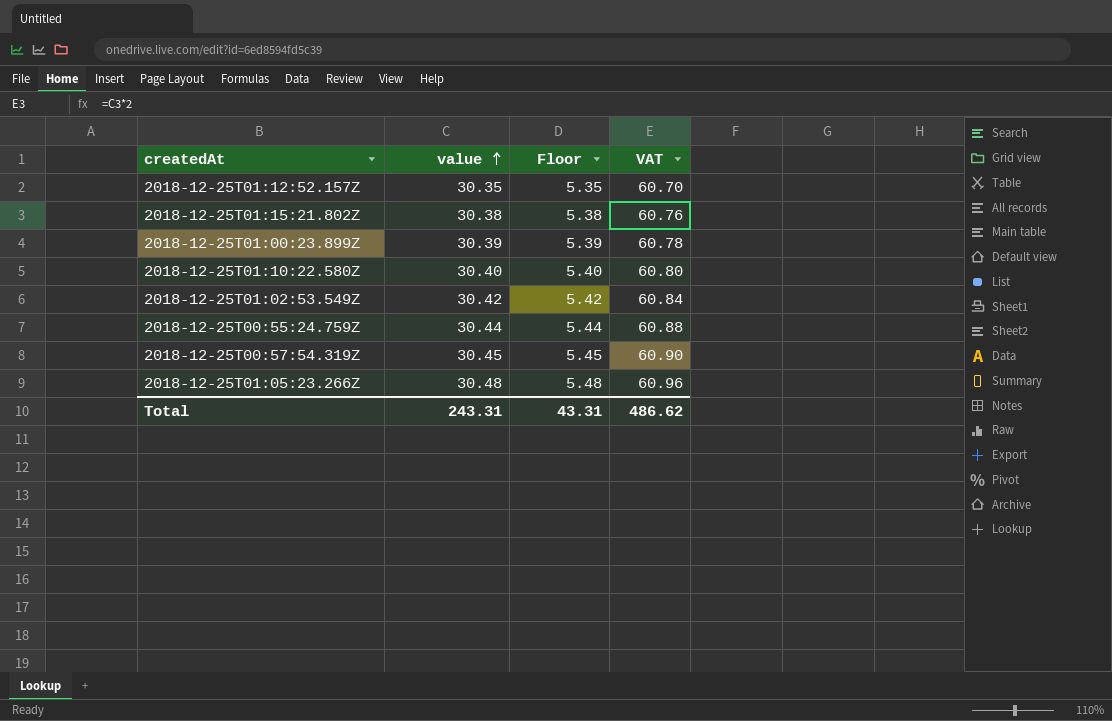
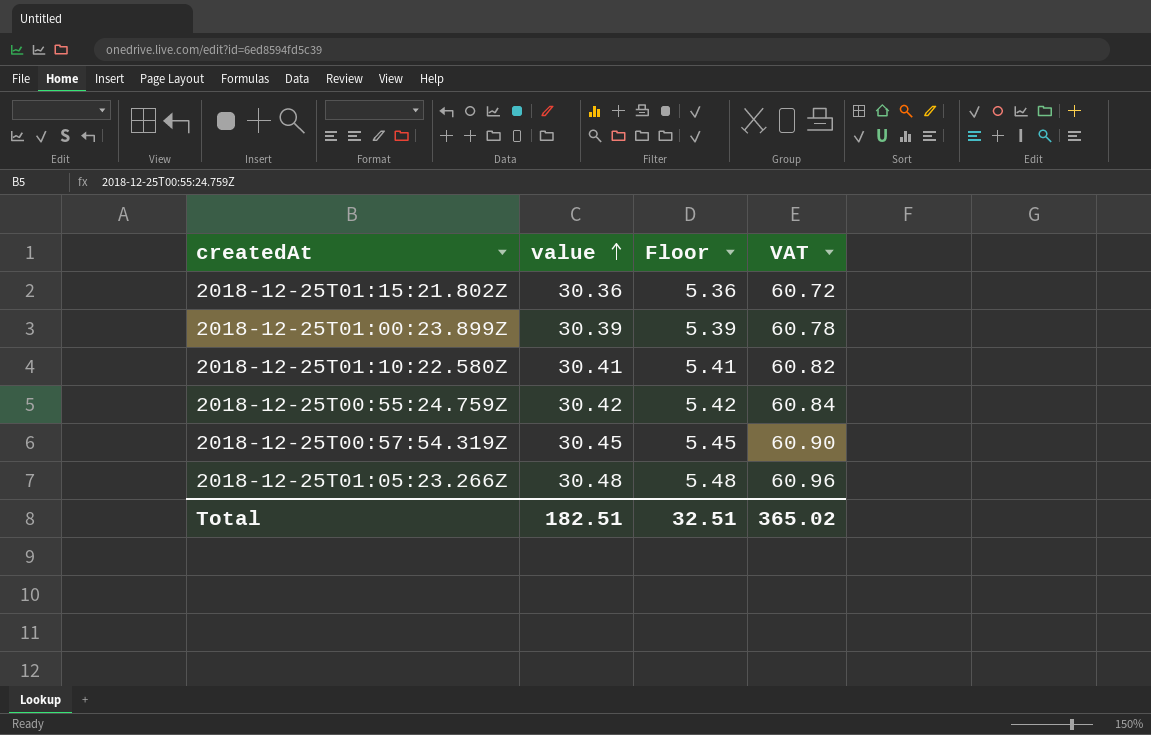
row 2018-12-25T01:12:52.157Z: 30.35 | 5.35 | 60.70 -> none
row 2018-12-25T01:02:53.549Z: 30.42 | 5.42 | 60.84 -> none
2018-12-25T01:15:21.802Z | value: 30.38 -> 30.36
2018-12-25T01:15:21.802Z | Floor: 5.38 -> 5.36
2018-12-25T01:15:21.802Z | VAT: 60.76 -> 60.72
2018-12-25T01:10:22.580Z | value: 30.40 -> 30.41
2018-12-25T01:10:22.580Z | Floor: 5.40 -> 5.41
2018-12-25T01:10:22.580Z | VAT: 60.80 -> 60.82
2018-12-25T00:55:24.759Z | value: 30.44 -> 30.42
2018-12-25T00:55:24.759Z | Floor: 5.44 -> 5.42
2018-12-25T00:55:24.759Z | VAT: 60.88 -> 60.84
Total | value: 243.31 -> 182.51
Total | Floor: 43.31 -> 32.51
Total | VAT: 486.62 -> 365.02

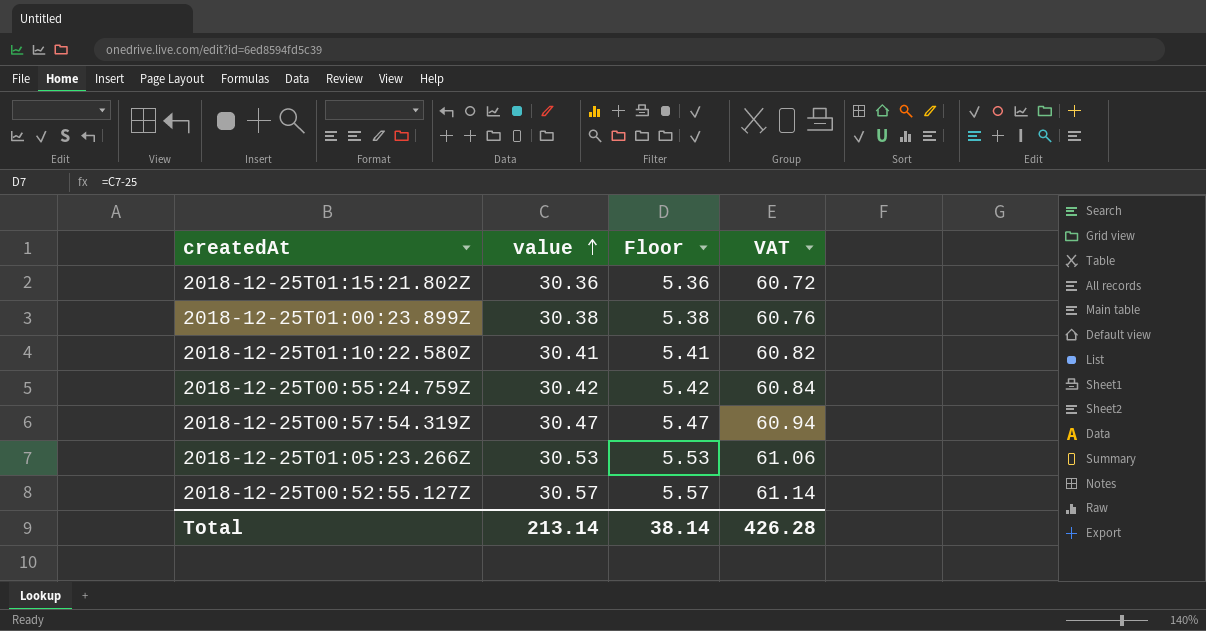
2018-12-25T01:00:23.899Z | value: 30.39 -> 30.38
2018-12-25T01:00:23.899Z | Floor: 5.39 -> 5.38
2018-12-25T01:00:23.899Z | VAT: 60.78 -> 60.76
2018-12-25T00:57:54.319Z | value: 30.45 -> 30.47
2018-12-25T00:57:54.319Z | Floor: 5.45 -> 5.47
2018-12-25T00:57:54.319Z | VAT: 60.90 -> 60.94
2018-12-25T01:05:23.266Z | value: 30.48 -> 30.53
2018-12-25T01:05:23.266Z | Floor: 5.48 -> 5.53
2018-12-25T01:05:23.266Z | VAT: 60.96 -> 61.06
row 2018-12-25T00:52:55.127Z: none -> 30.57 | 5.57 | 61.14
Total | value: 182.51 -> 213.14
Total | Floor: 32.51 -> 38.14
Total | VAT: 365.02 -> 426.28

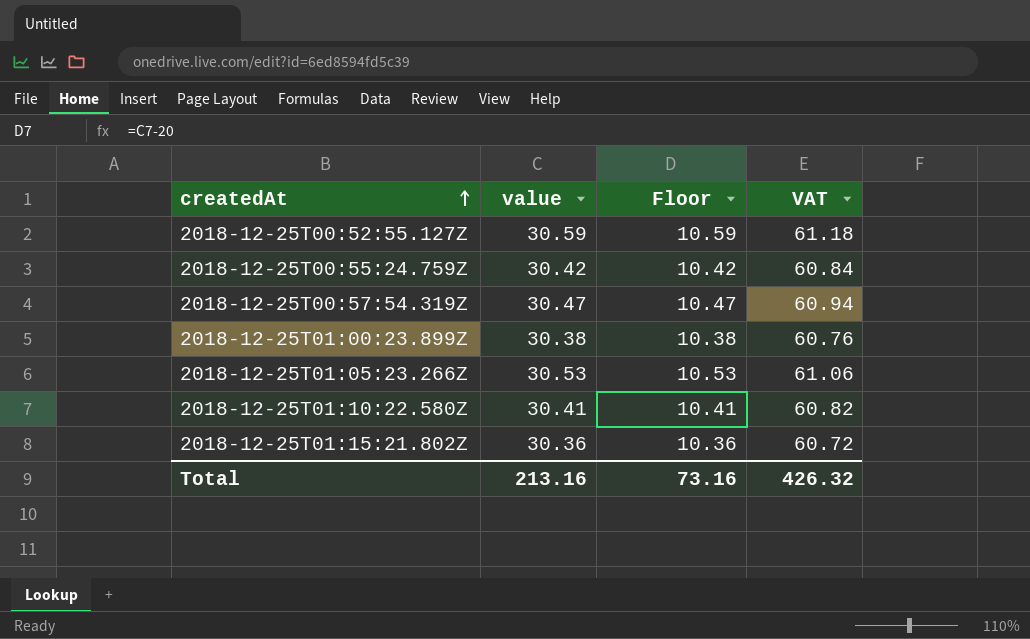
row order: value ascending -> createdAt ascending
column Floor | formula: [value] - 25 -> [value] - 20
2018-12-25T00:52:55.127Z | value: 30.57 -> 30.59
2018-12-25T00:52:55.127Z | VAT: 61.14 -> 61.18
Total | value: 213.14 -> 213.16
Total | Floor: 38.14 -> 73.16
Total | VAT: 426.28 -> 426.32

